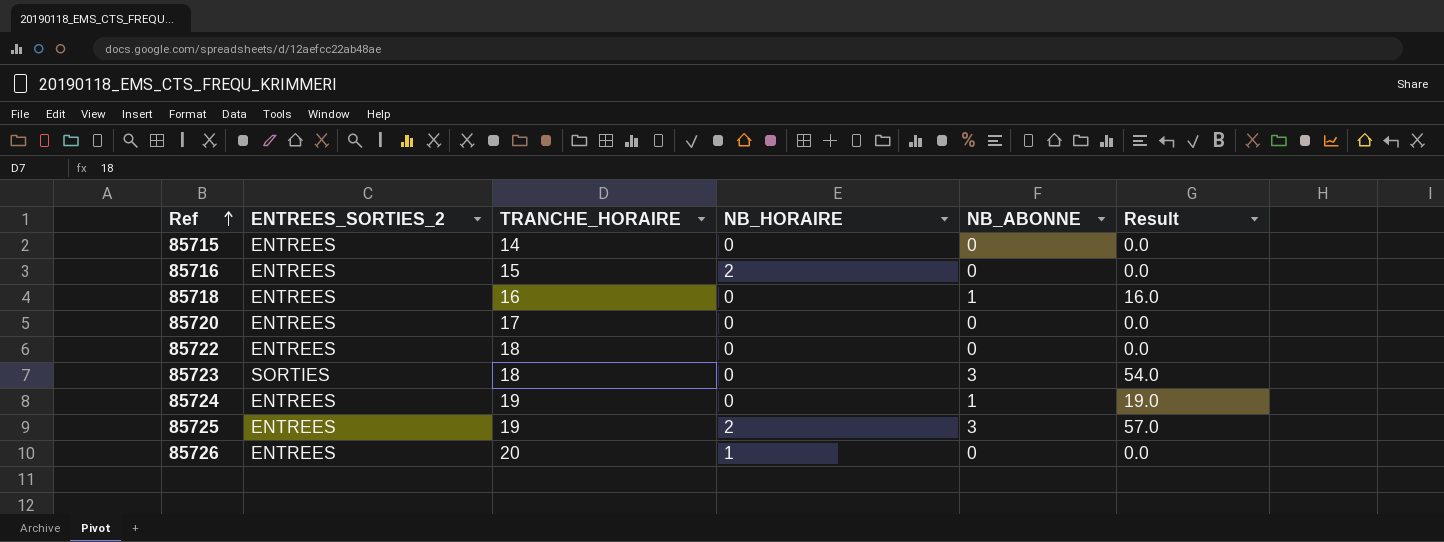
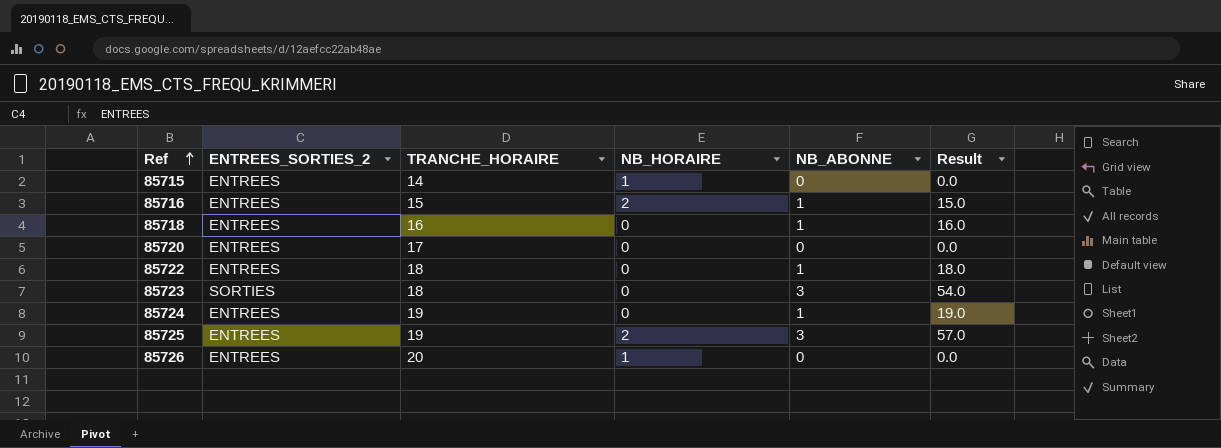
85715 | NB_HORAIRE: 0 -> 1
85716 | NB_ABONNE: 0 -> 1
85716 | Result: 0.0 -> 15.0
85722 | NB_ABONNE: 0 -> 1
85722 | Result: 0.0 -> 18.0

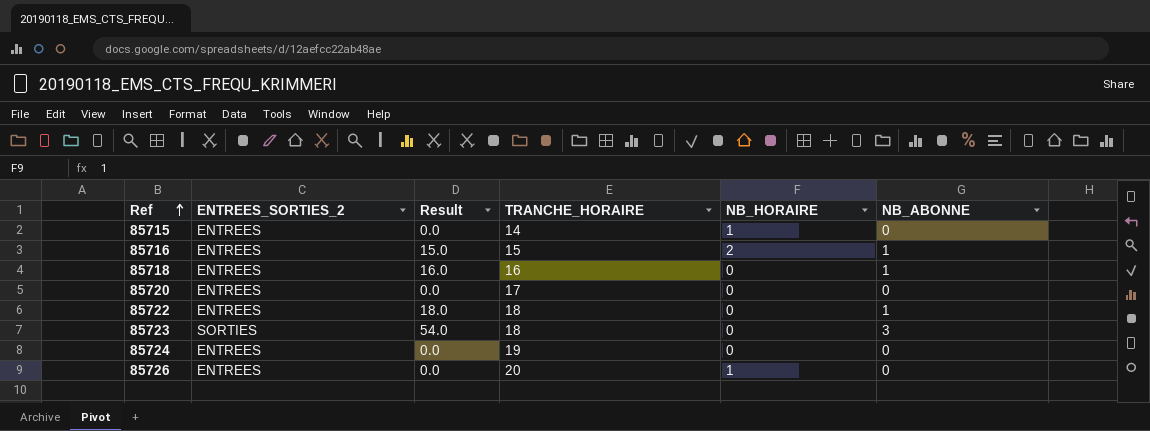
column Result | position: 6 -> 3
row 85725: ENTREES | 19 | 2 | 3 | 57.0 -> none
85724 | Result: 19.0 -> 0.0
85724 | NB_ABONNE: 1 -> 0

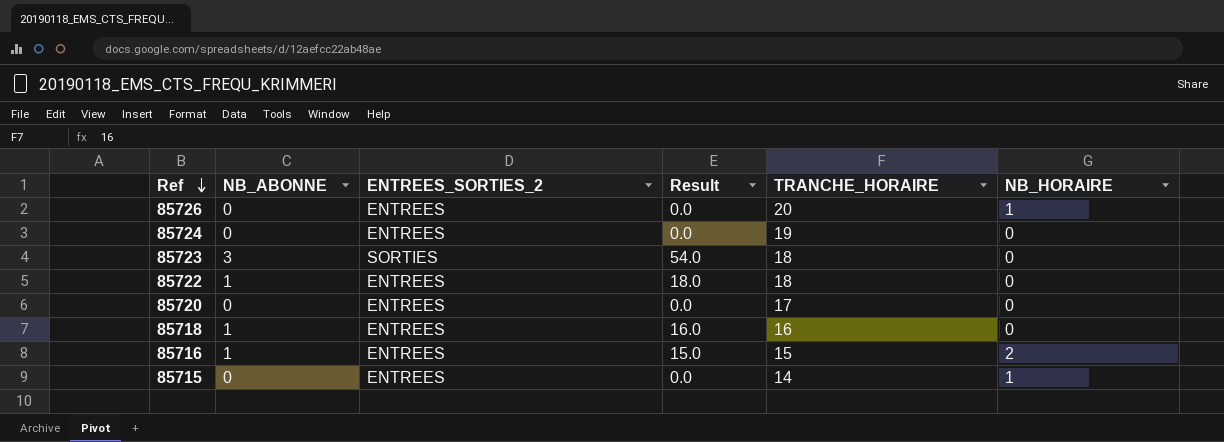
row order: Ref ascending -> Ref descending
column NB_ABONNE | position: 6 -> 2

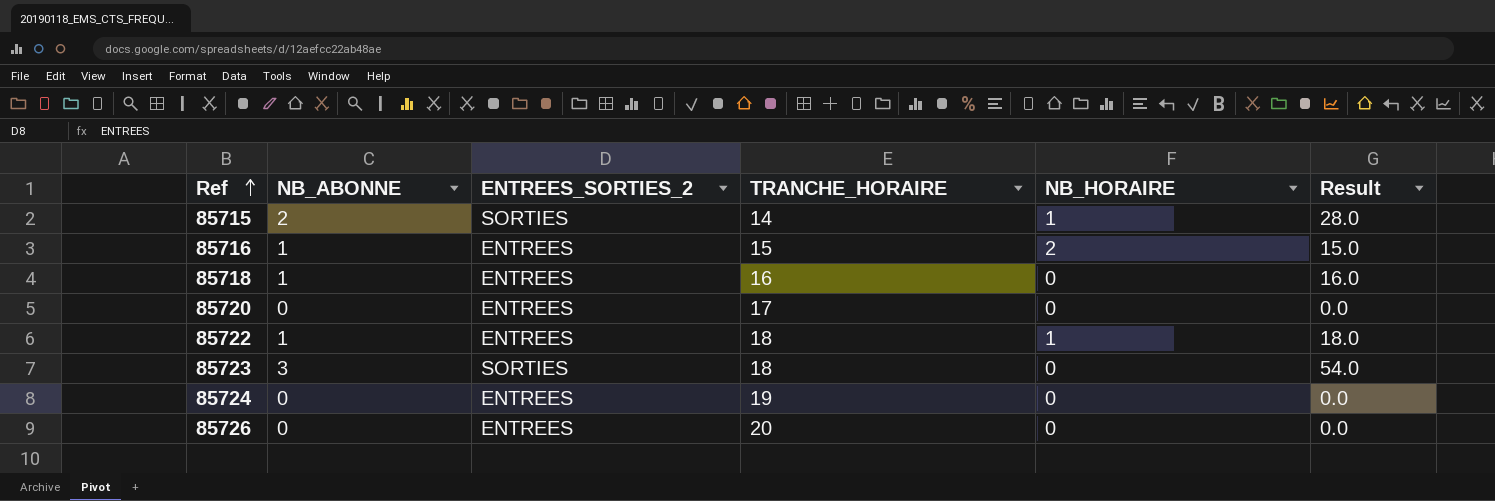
row order: Ref descending -> Ref ascending
column Result | position: 4 -> 6
85715 | NB_ABONNE: 0 -> 2
85715 | ENTREES_SORTIES_2: ENTREES -> SORTIES
85715 | Result: 0.0 -> 28.0
85722 | NB_HORAIRE: 0 -> 1
85726 | NB_HORAIRE: 1 -> 0

